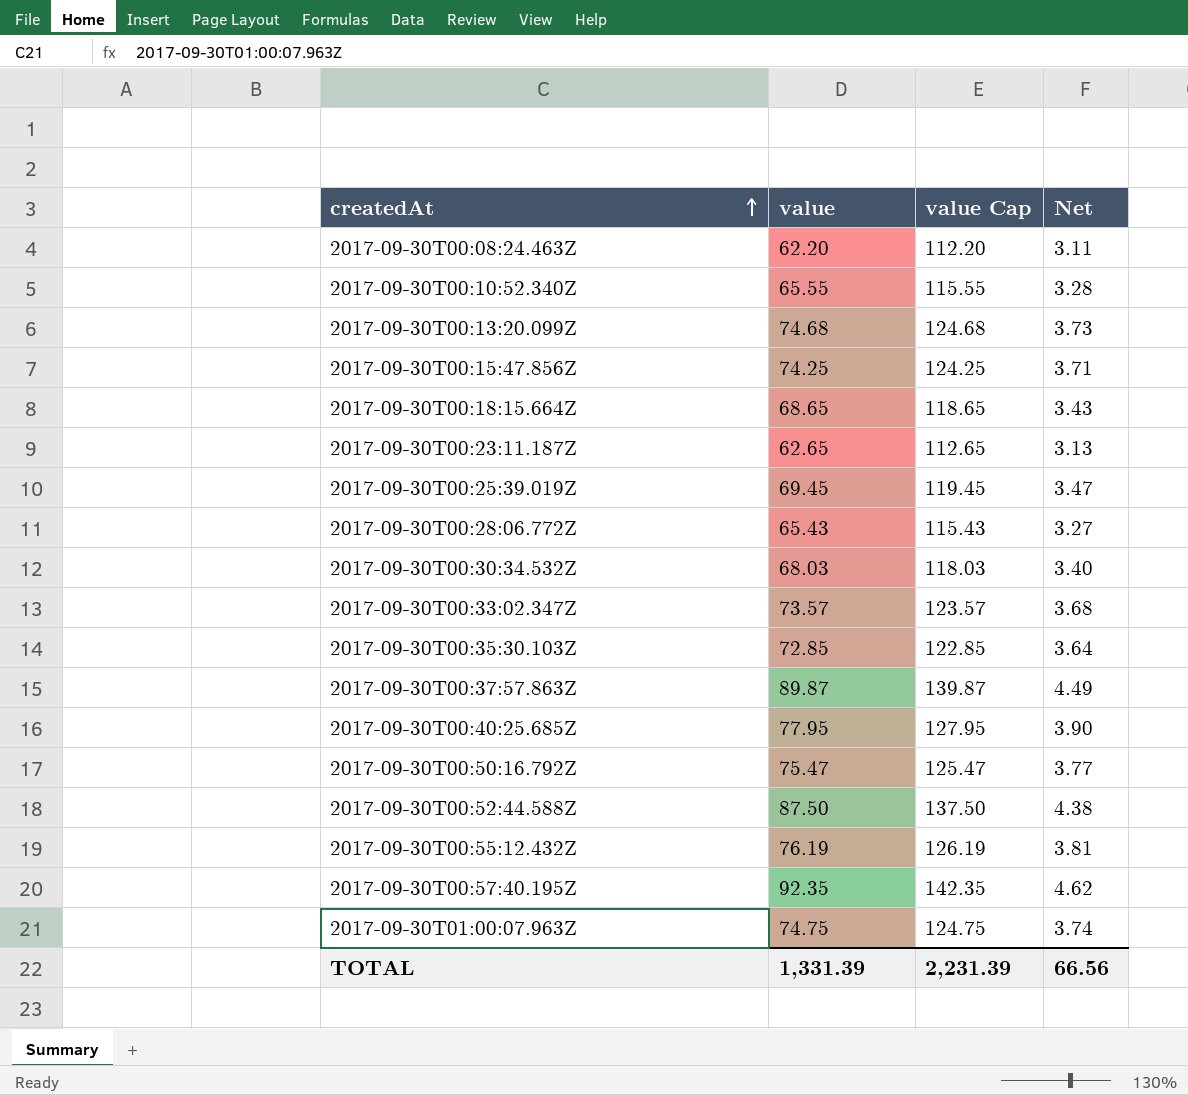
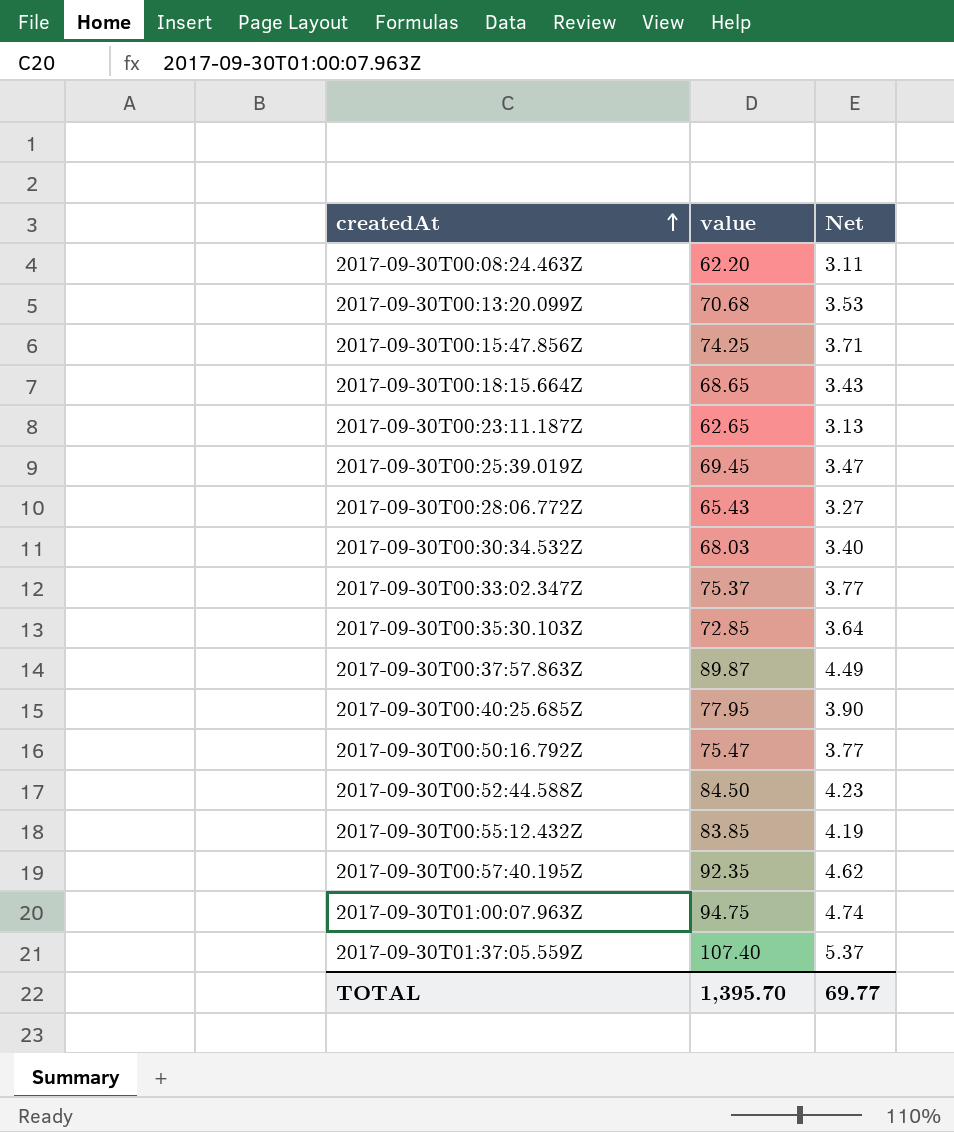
column value Cap | formula: [value] + 50 -> none
row 2017-09-30T00:10:52.340Z: 65.55 | 115.55 | 3.28 -> none
2017-09-30T00:13:20.099Z | value: 74.68 -> 70.68
2017-09-30T00:13:20.099Z | Net: 3.73 -> 3.53
2017-09-30T00:33:02.347Z | value: 73.57 -> 75.37
2017-09-30T00:33:02.347Z | Net: 3.68 -> 3.77
2017-09-30T00:52:44.588Z | value: 87.50 -> 84.50
2017-09-30T00:52:44.588Z | Net: 4.38 -> 4.23
2017-09-30T00:55:12.432Z | value: 76.19 -> 83.85
2017-09-30T00:55:12.432Z | Net: 3.81 -> 4.19
2017-09-30T01:00:07.963Z | value: 74.75 -> 94.75
2017-09-30T01:00:07.963Z | Net: 3.74 -> 4.74
row 2017-09-30T01:37:05.559Z: none -> 107.40 | 5.37
TOTAL | value: 1,331.39 -> 1,395.70
TOTAL | Net: 66.56 -> 69.77

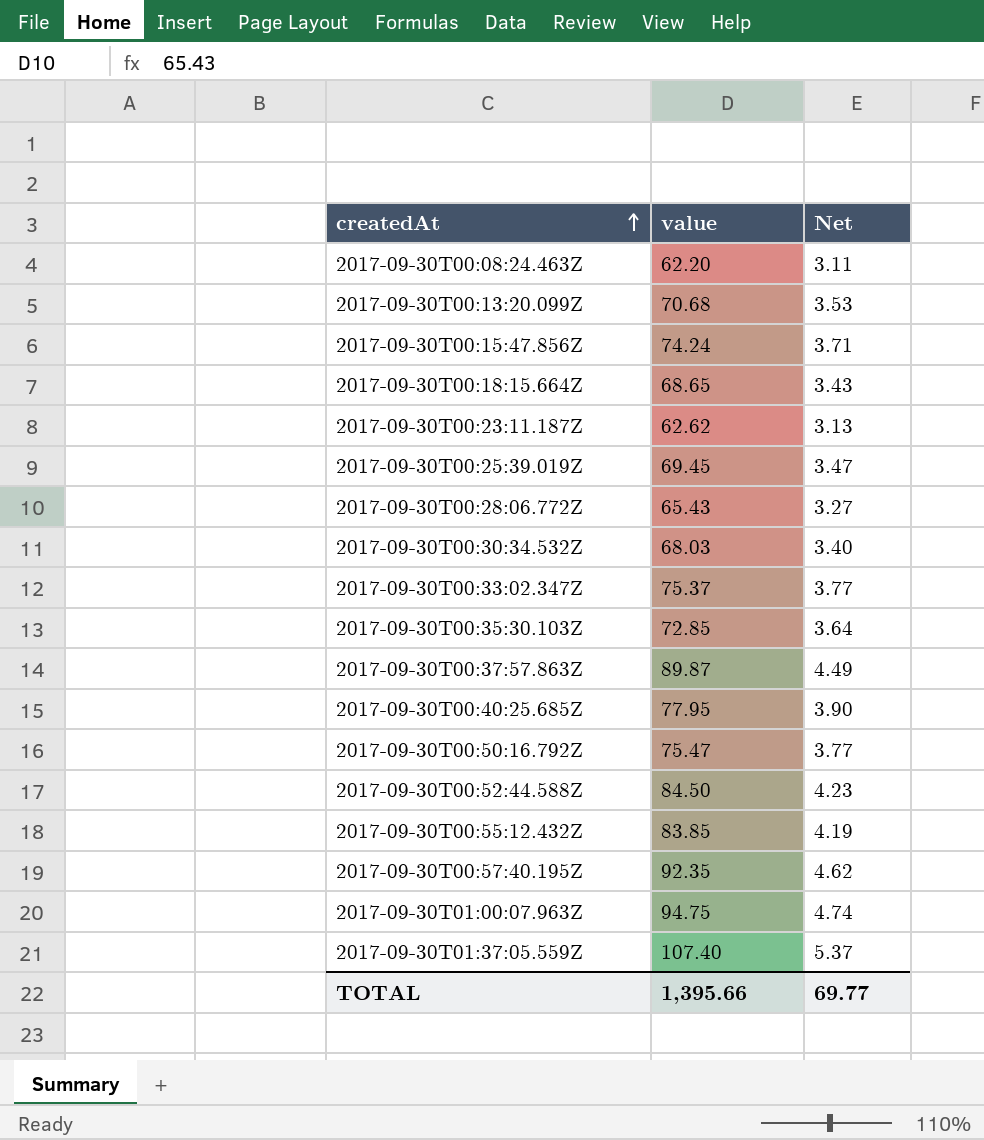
2017-09-30T00:15:47.856Z | value: 74.25 -> 74.24
2017-09-30T00:23:11.187Z | value: 62.65 -> 62.62
TOTAL | value: 1,395.70 -> 1,395.66

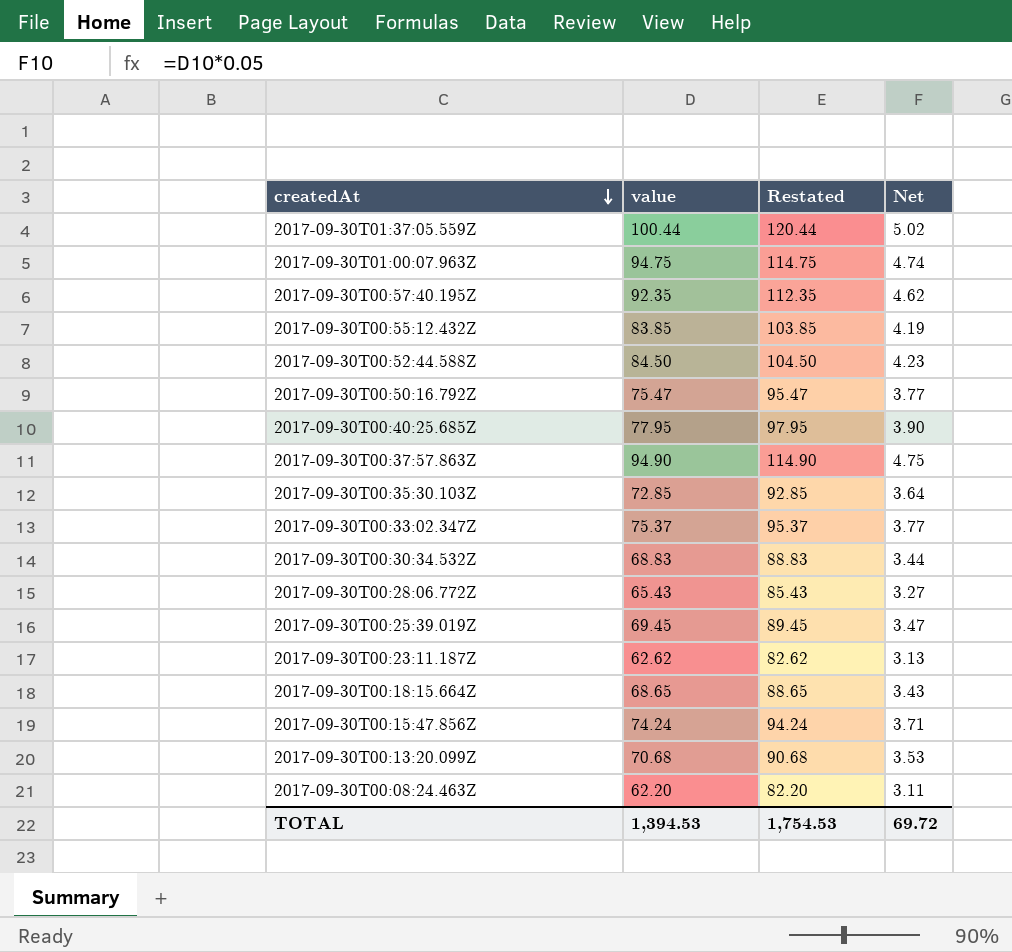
row order: createdAt ascending -> createdAt descending
column Restated | formula: none -> [value] + 20
2017-09-30T01:37:05.559Z | value: 107.40 -> 100.44
2017-09-30T01:37:05.559Z | Net: 5.37 -> 5.02
2017-09-30T00:37:57.863Z | value: 89.87 -> 94.90
2017-09-30T00:37:57.863Z | Net: 4.49 -> 4.75
2017-09-30T00:30:34.532Z | value: 68.03 -> 68.83
2017-09-30T00:30:34.532Z | Net: 3.40 -> 3.44
TOTAL | value: 1,395.66 -> 1,394.53
TOTAL | Net: 69.77 -> 69.72

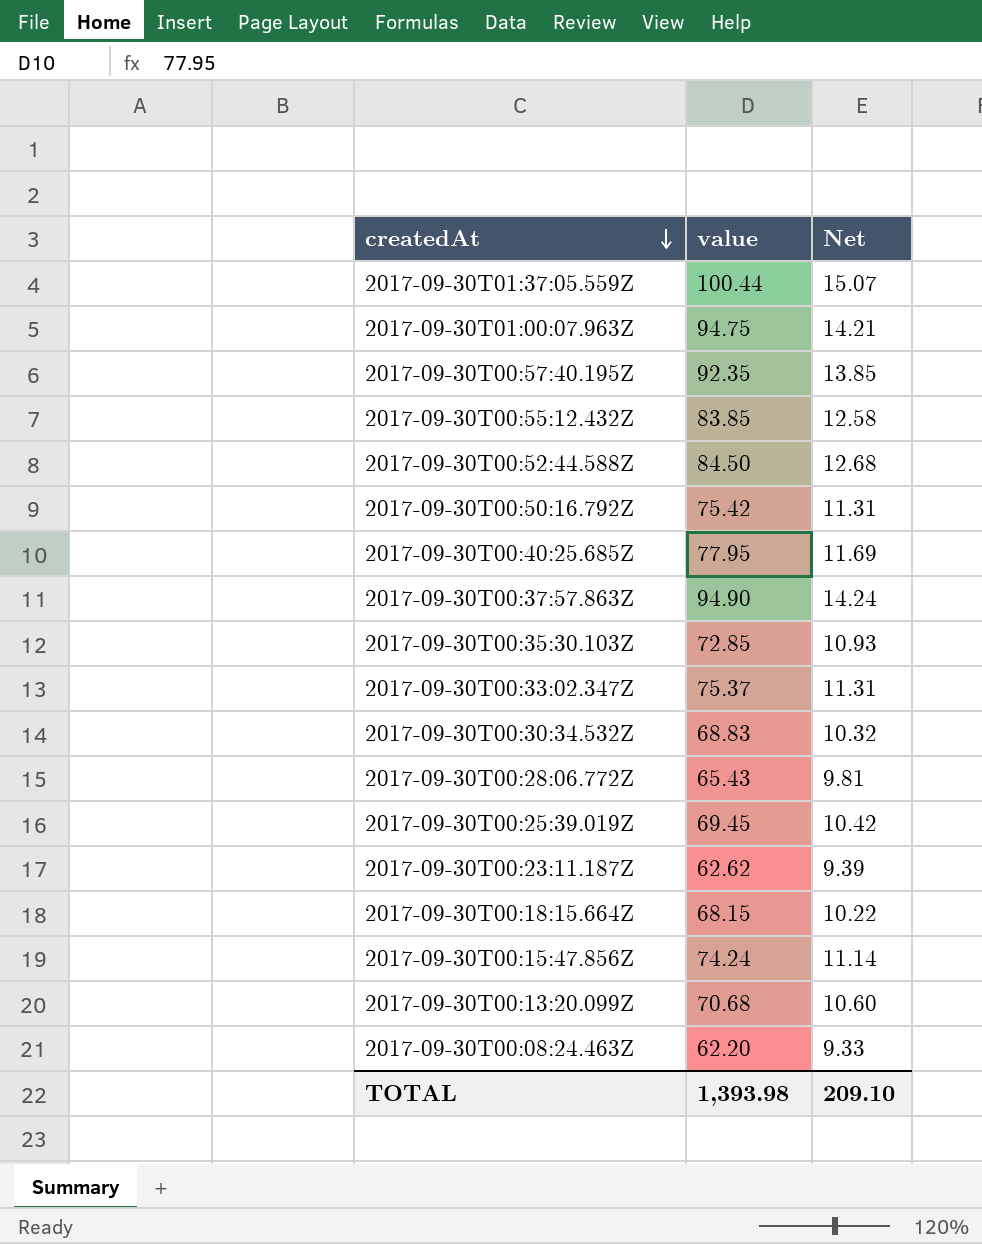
column Restated | formula: [value] + 20 -> none
column Net | formula: [value] * 0.05 -> [value] * 0.15
2017-09-30T00:50:16.792Z | value: 75.47 -> 75.42
2017-09-30T00:18:15.664Z | value: 68.65 -> 68.15
TOTAL | value: 1,394.53 -> 1,393.98
TOTAL | Net: 69.72 -> 209.10

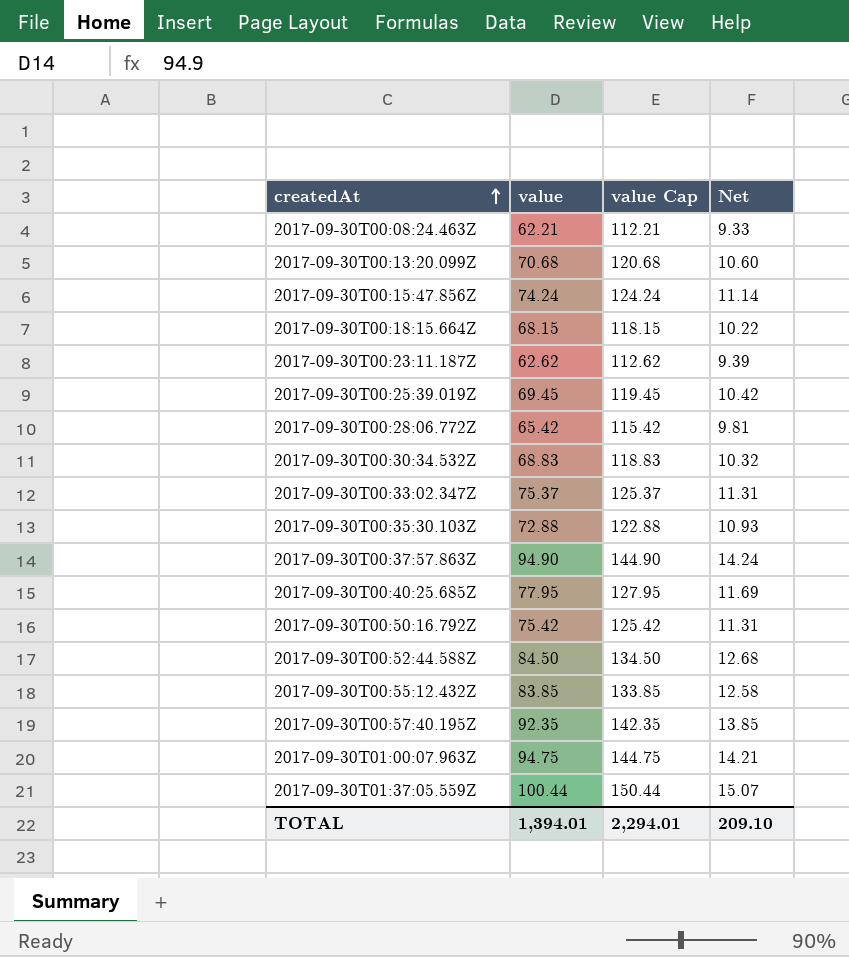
row order: createdAt descending -> createdAt ascending
column value Cap | formula: none -> [value] + 50
2017-09-30T00:08:24.463Z | value: 62.20 -> 62.21
2017-09-30T00:28:06.772Z | value: 65.43 -> 65.42
2017-09-30T00:35:30.103Z | value: 72.85 -> 72.88
TOTAL | value: 1,393.98 -> 1,394.01

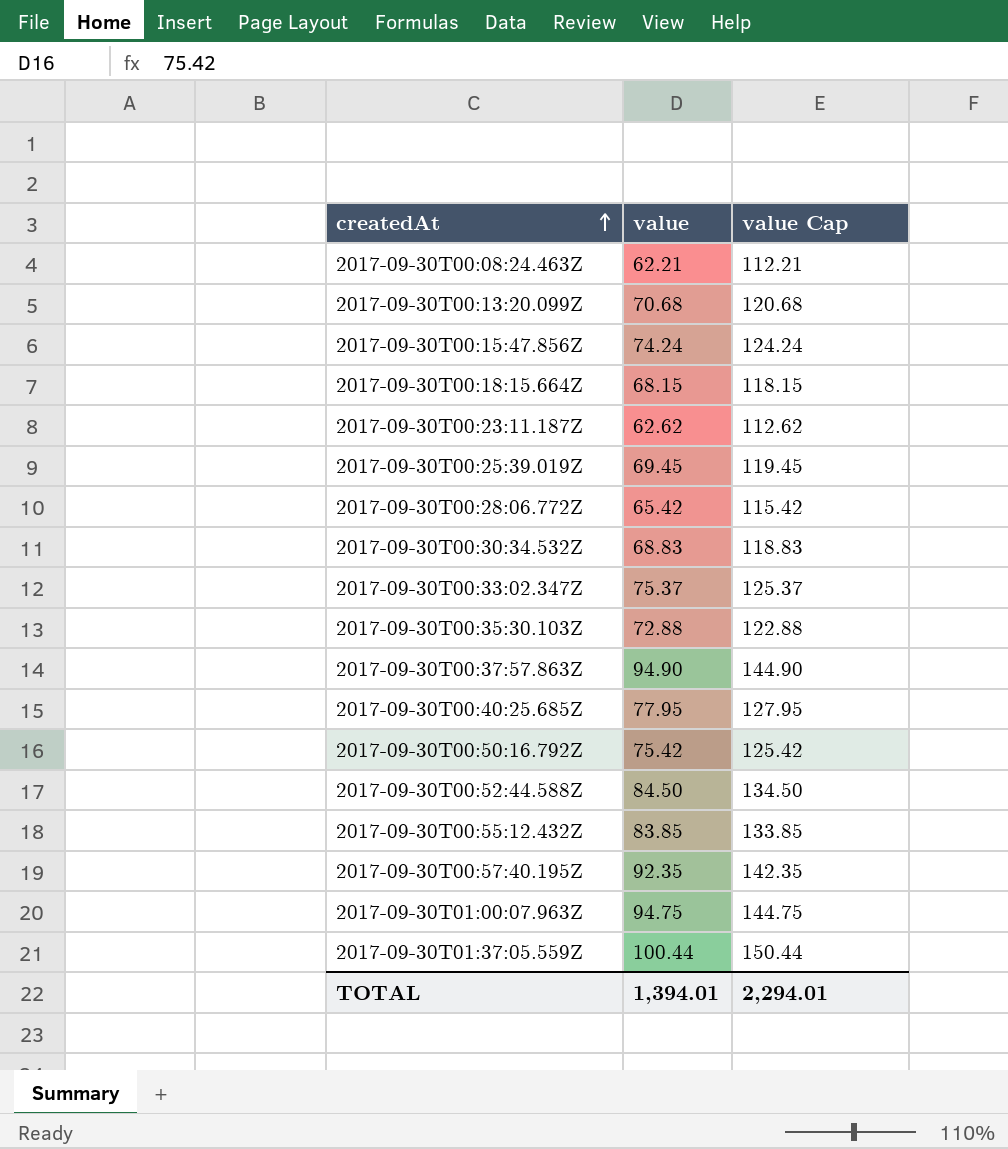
column Net | formula: [value] * 0.15 -> none

